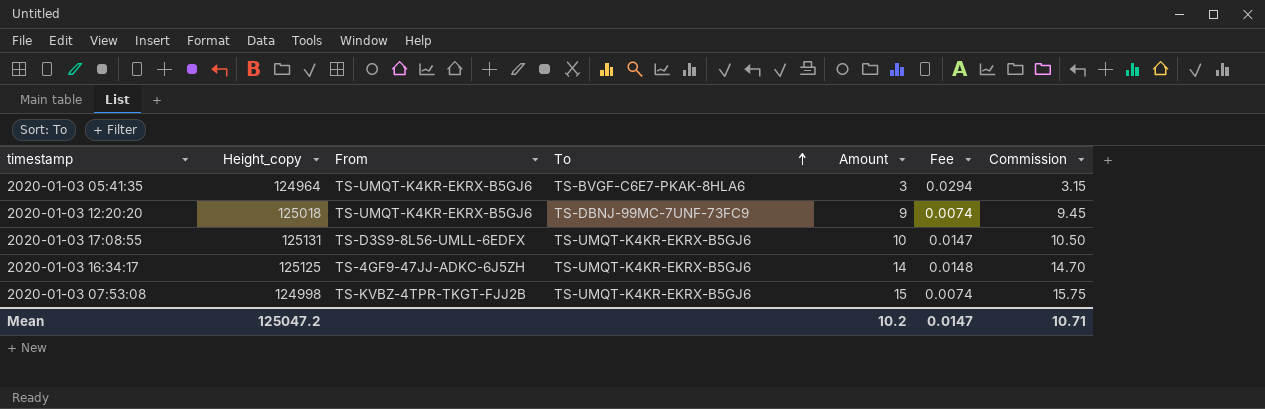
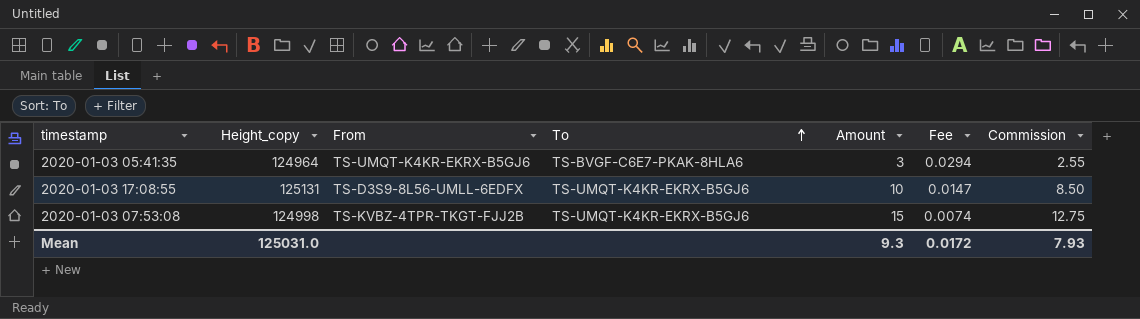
column Commission | formula: [Amount] * 1.05 -> [Amount] * 0.85
row 2020-01-03 12:20:20: 125018 | TS-UMQT-K4KR-EKRX-B5GJ6 | TS-DBNJ-99MC-7UNF-73FC9 | 9 | 0.0074 | 9.45 -> none
row 2020-01-03 16:34:17: 125125 | TS-4GF9-47JJ-ADKC-6J5ZH | TS-UMQT-K4KR-EKRX-B5GJ6 | 14 | 0.0148 | 14.70 -> none
Mean | Height_copy: 125047.2 -> 125031.0
Mean | Amount: 10.2 -> 9.3
Mean | Fee: 0.0147 -> 0.0172
Mean | Commission: 10.71 -> 7.93

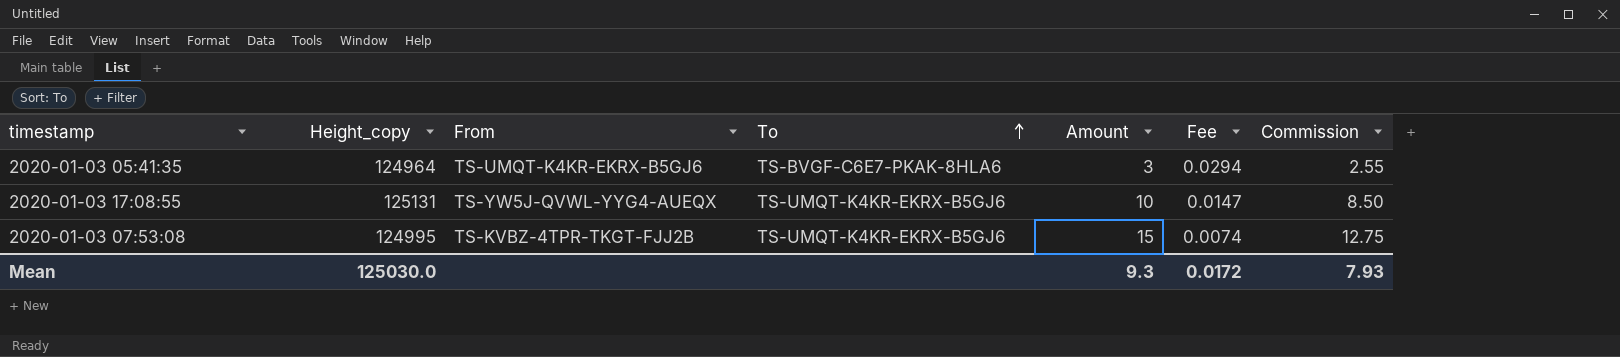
2020-01-03 17:08:55 | From: TS-D3S9-8L56-UMLL-6EDFX -> TS-YW5J-QVWL-YYG4-AUEQX
2020-01-03 07:53:08 | Height_copy: 124998 -> 124995
Mean | Height_copy: 125031.0 -> 125030.0

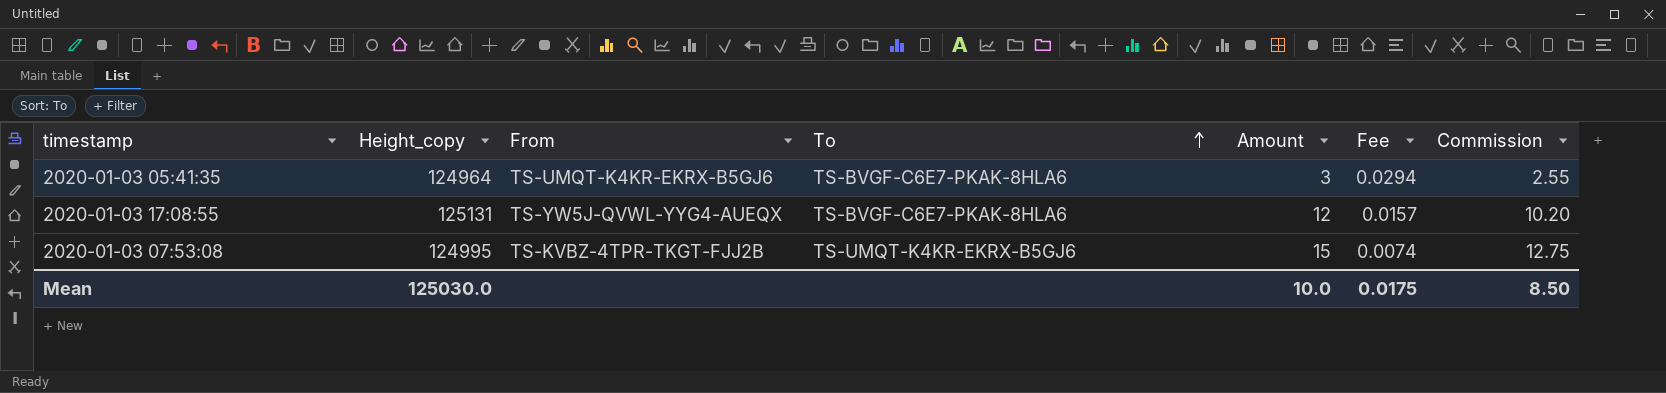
2020-01-03 17:08:55 | To: TS-UMQT-K4KR-EKRX-B5GJ6 -> TS-BVGF-C6E7-PKAK-8HLA6
2020-01-03 17:08:55 | Amount: 10 -> 12
2020-01-03 17:08:55 | Fee: 0.0147 -> 0.0157
2020-01-03 17:08:55 | Commission: 8.50 -> 10.20
Mean | Amount: 9.3 -> 10.0
Mean | Fee: 0.0172 -> 0.0175
Mean | Commission: 7.93 -> 8.50

